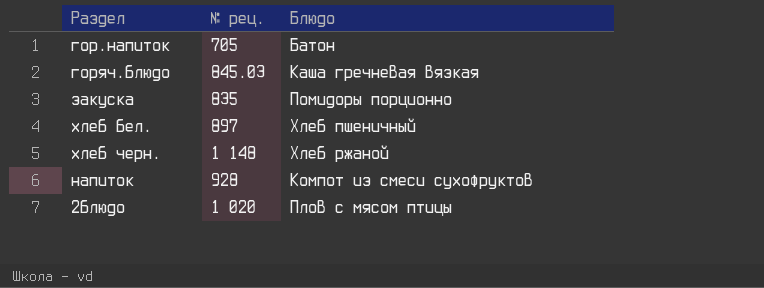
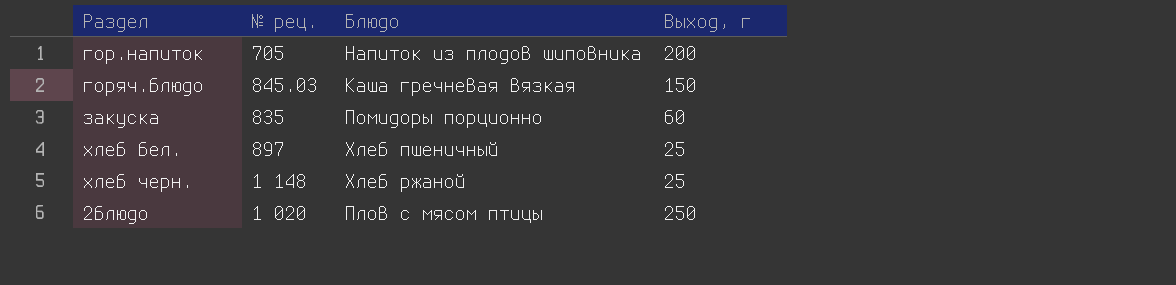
column Выход, г | position: none -> 4
row напиток: 928 | Компот из смеси сухофруктов -> none
гор.напиток | Блюдо: Батон -> Напиток из плодов шиповника

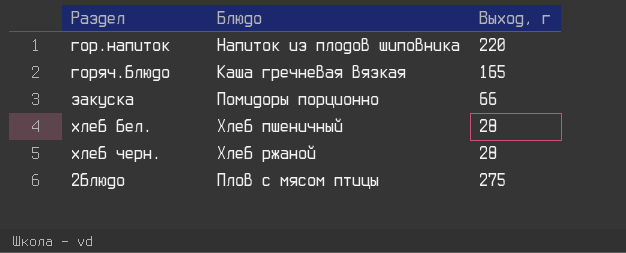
column № рец. | position: 2 -> none
гор.напиток | Выход, г: 200 -> 220
горяч.блюдо | Выход, г: 150 -> 165
закуска | Выход, г: 60 -> 66
хлеб бел. | Выход, г: 25 -> 28
хлеб черн. | Выход, г: 25 -> 28
2блюдо | Выход, г: 250 -> 275

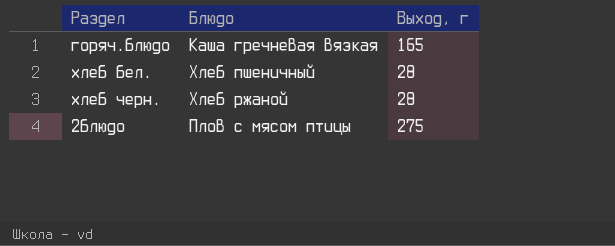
row гор.напиток: Напиток из плодов шиповника | 220 -> none
row закуска: Помидоры порционно | 66 -> none

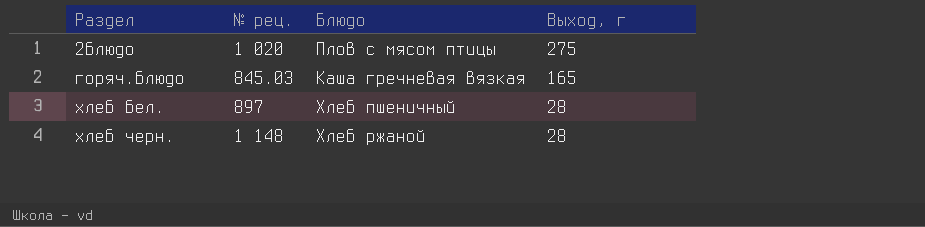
row order: none -> Раздел ascending
column № рец. | position: none -> 2

